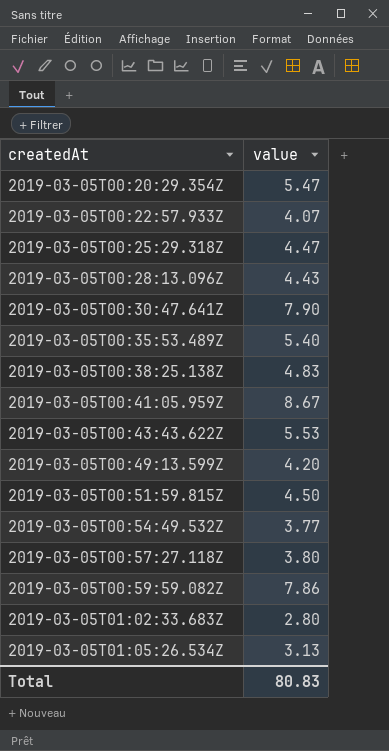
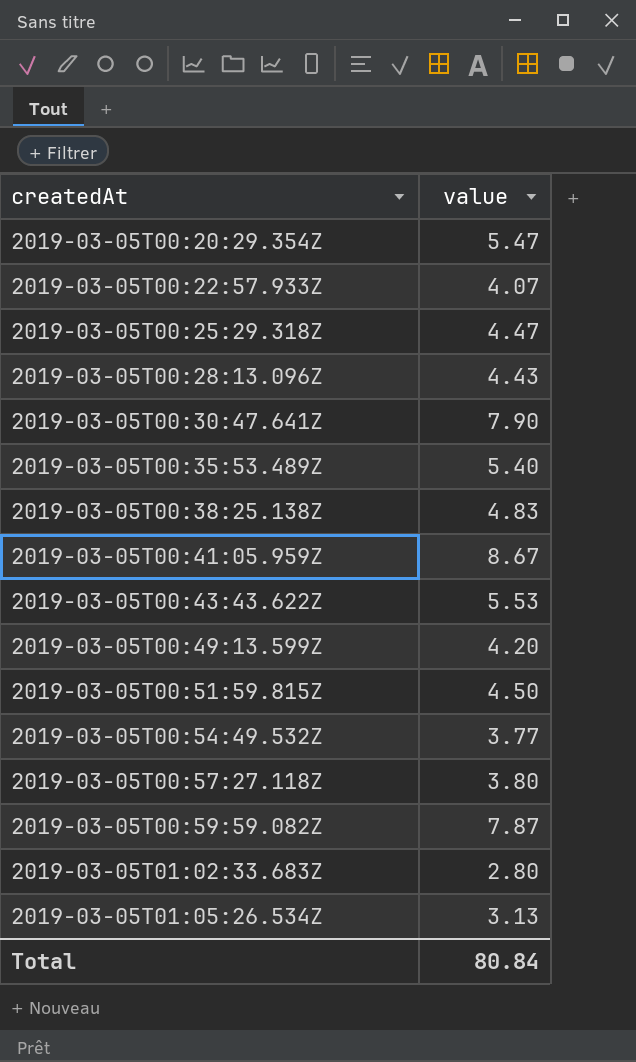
2019-03-05T00:59:59.082Z | value: 7.86 -> 7.87
Total | value: 80.83 -> 80.84

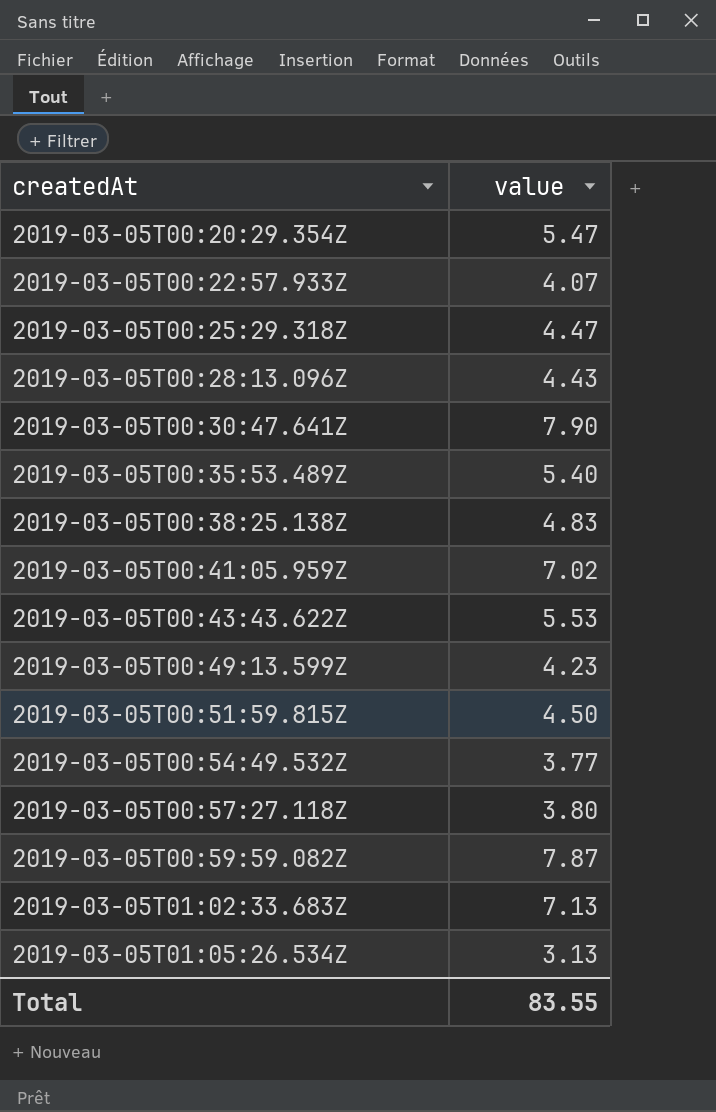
2019-03-05T00:41:05.959Z | value: 8.67 -> 7.02
2019-03-05T00:49:13.599Z | value: 4.20 -> 4.23
2019-03-05T01:02:33.683Z | value: 2.80 -> 7.13
Total | value: 80.84 -> 83.55

